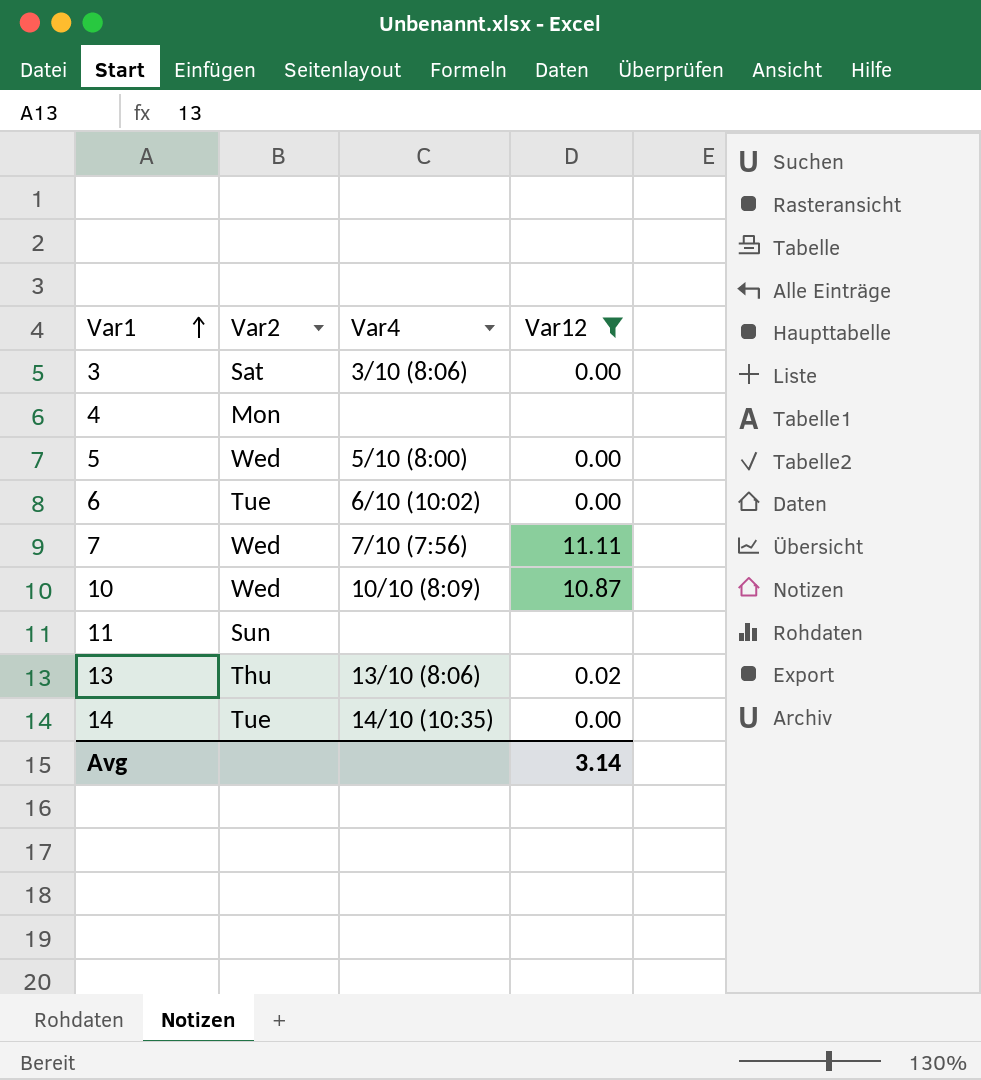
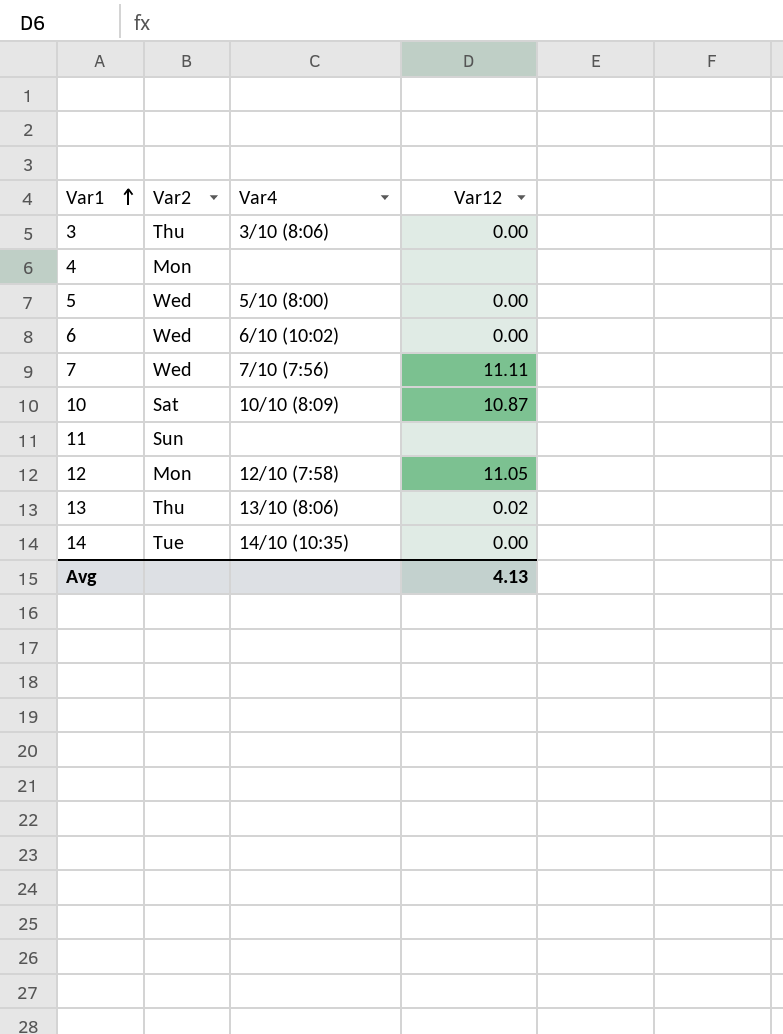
filter: Var12 != 11.05 -> none
3 | Var2: Sat -> Thu
6 | Var2: Tue -> Wed
10 | Var2: Wed -> Sat
Avg | Var12: 3.14 -> 4.13

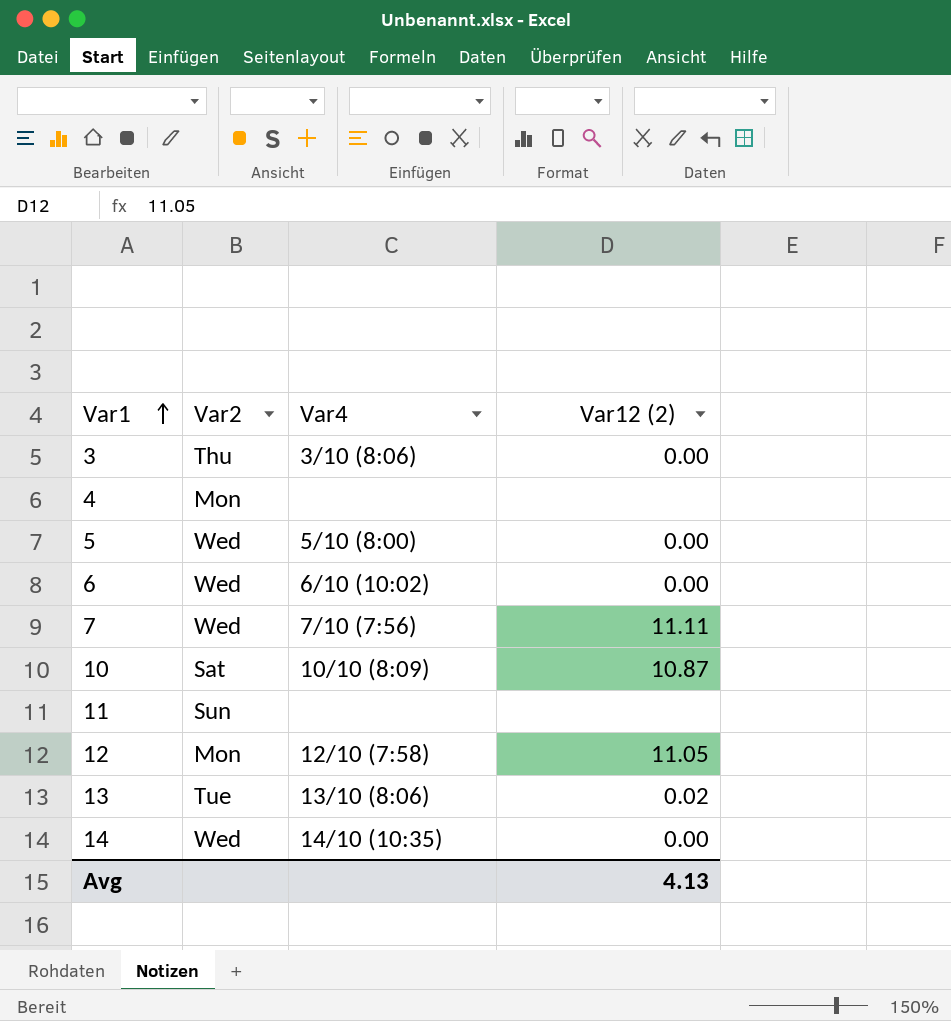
column name: Var12 -> Var12 (2)
13 | Var2: Thu -> Tue
14 | Var2: Tue -> Wed

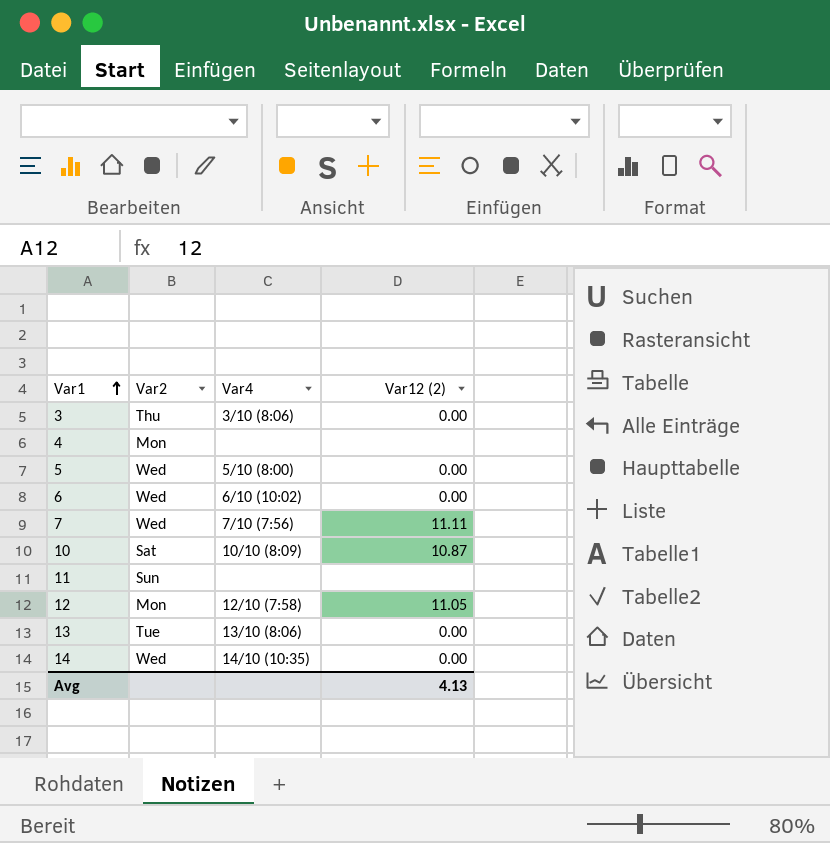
13 | Var12 (2): 0.02 -> 0.00

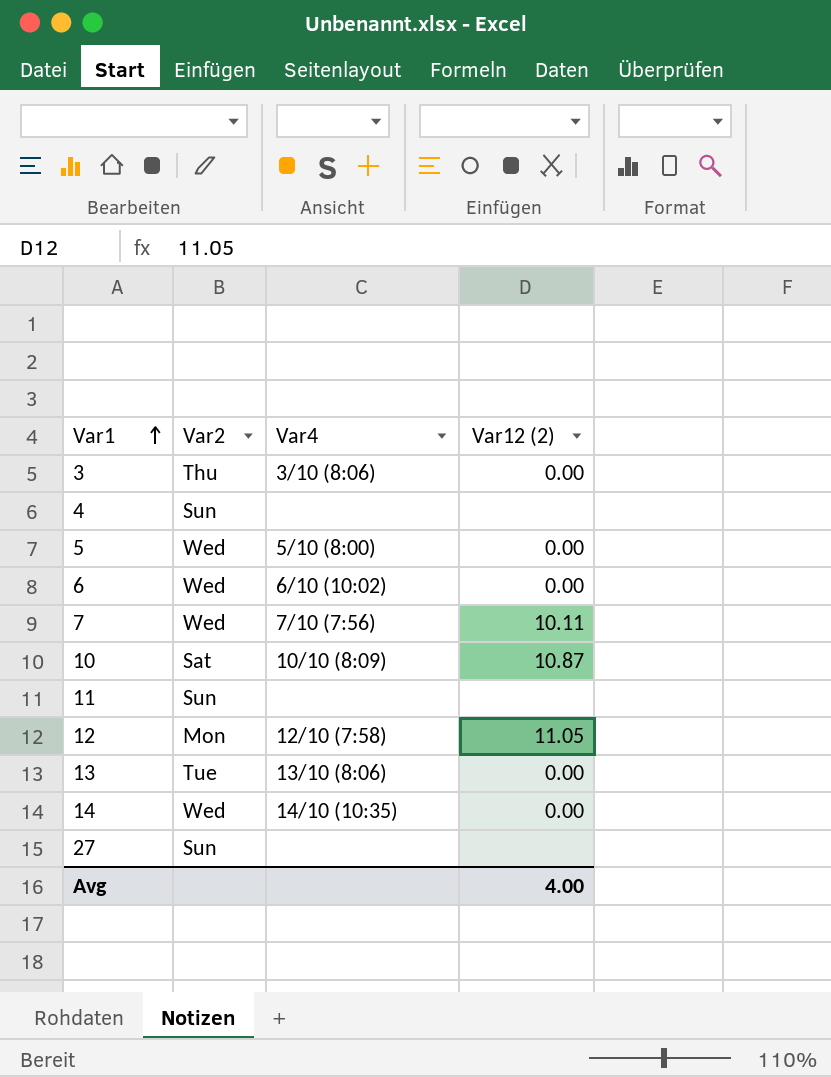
4 | Var2: Mon -> Sun
7 | Var12 (2): 11.11 -> 10.11
row 27: none -> Sun | none | none
Avg | Var12 (2): 4.13 -> 4.00

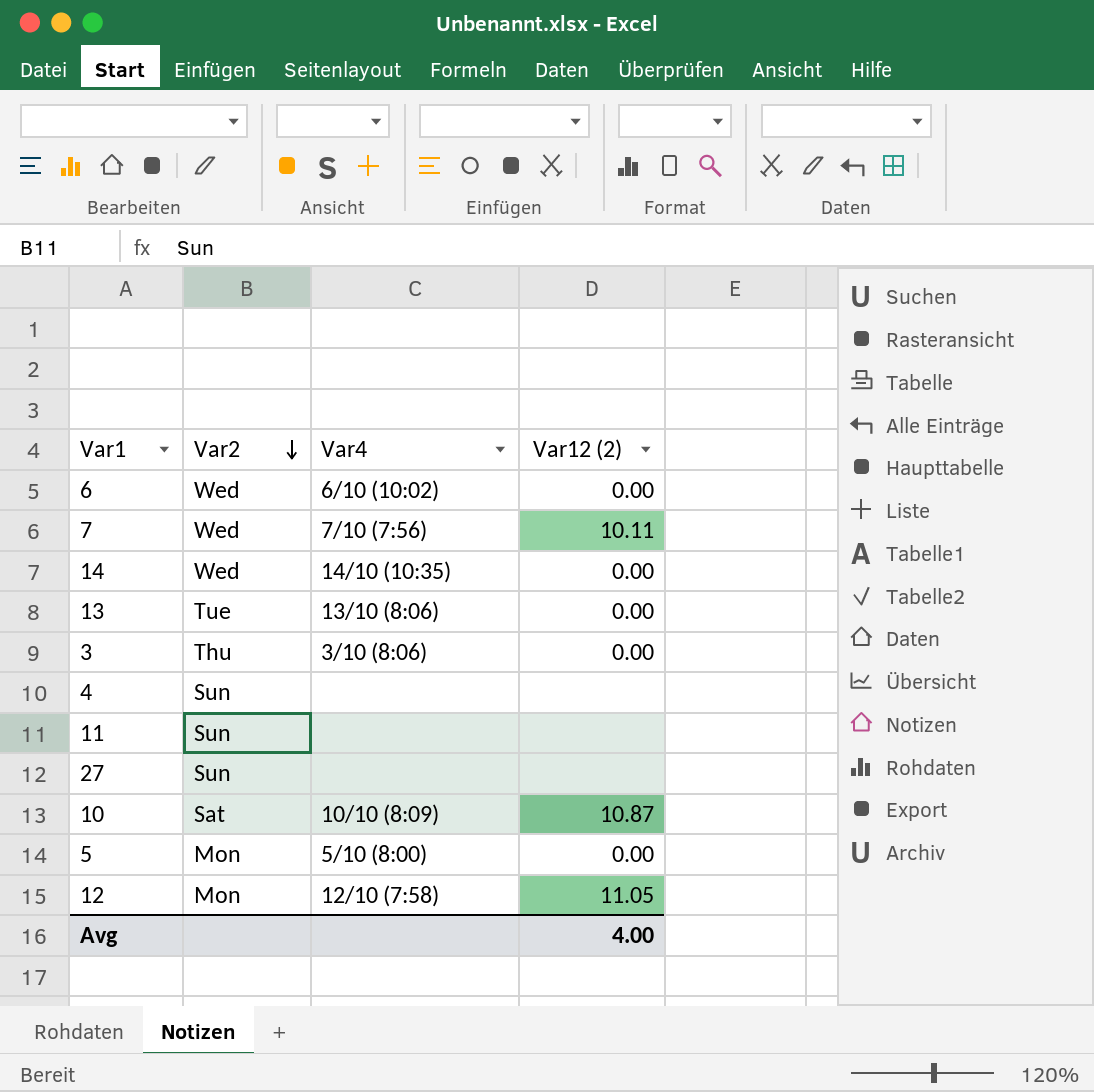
row order: Var1 ascending -> Var2 descending
5 | Var2: Wed -> Mon

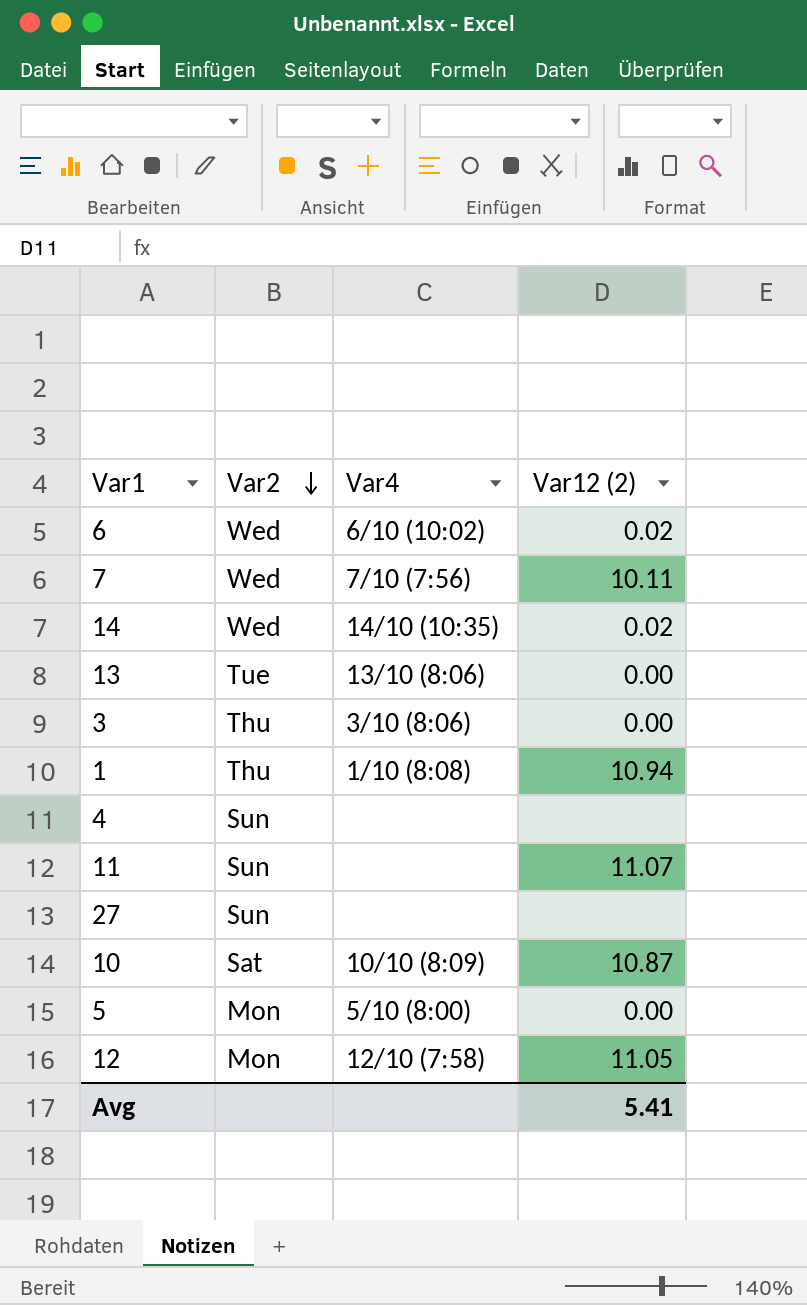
6 | Var12 (2): 0.00 -> 0.02
14 | Var12 (2): 0.00 -> 0.02
row 1: none -> Thu | 1/10 (8:08) | 10.94
11 | Var12 (2): none -> 11.07
Avg | Var12 (2): 4.00 -> 5.41

